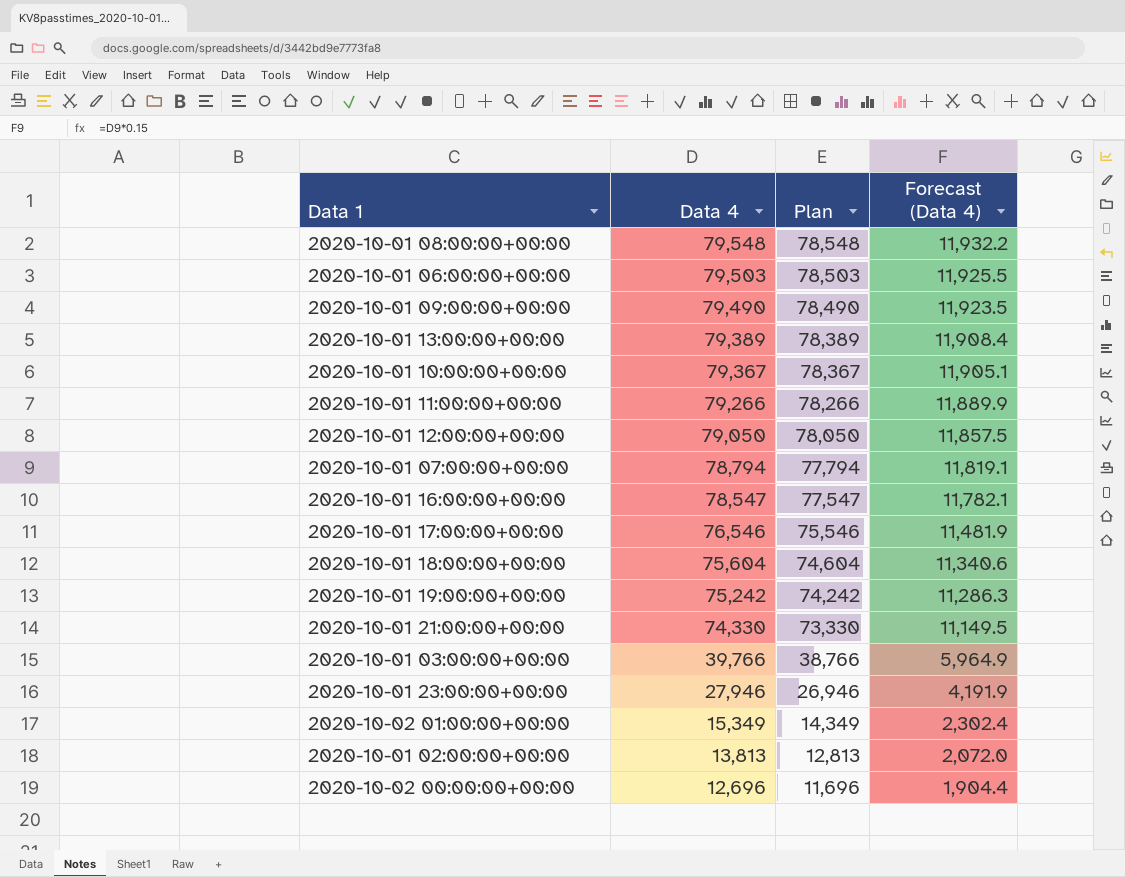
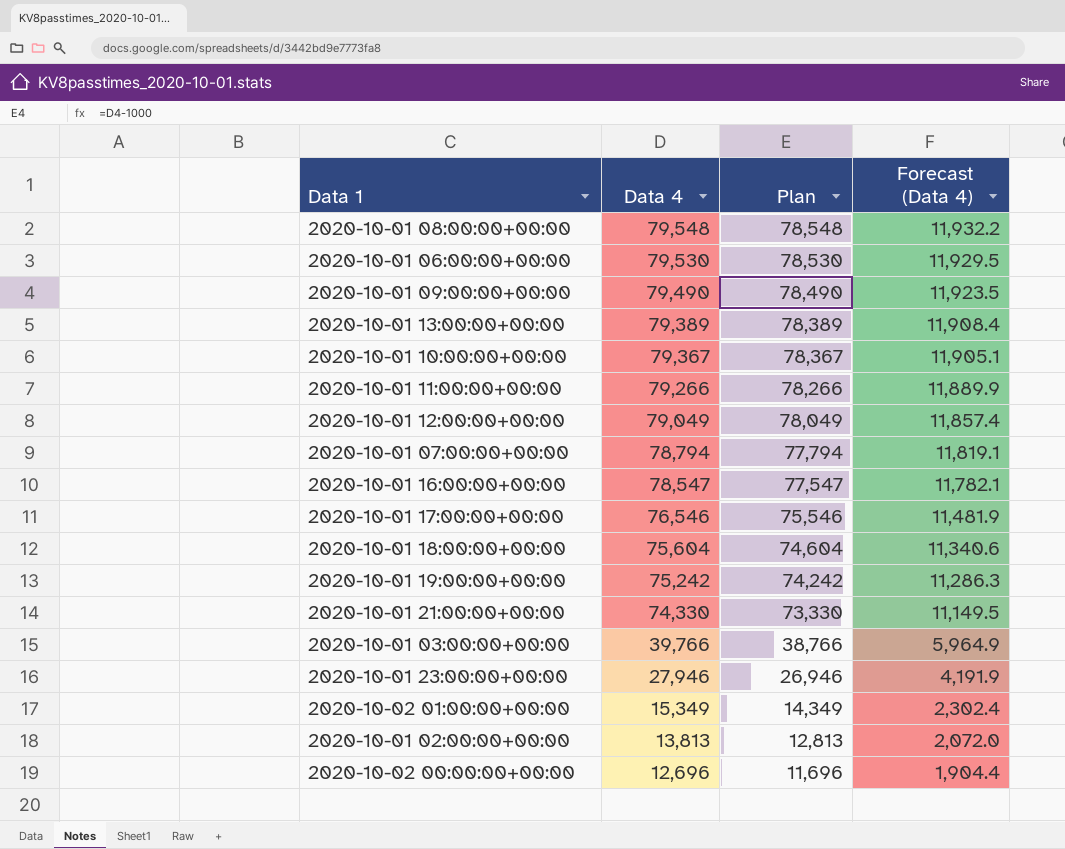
2020-10-01 06:00:00+00:00 | Data 4: 79,503 -> 79,530
2020-10-01 06:00:00+00:00 | Plan: 78,503 -> 78,530
2020-10-01 06:00:00+00:00 | Forecast (Data 4): 11,925.5 -> 11,929.5
2020-10-01 12:00:00+00:00 | Data 4: 79,050 -> 79,049
2020-10-01 12:00:00+00:00 | Plan: 78,050 -> 78,049
2020-10-01 12:00:00+00:00 | Forecast (Data 4): 11,857.5 -> 11,857.4

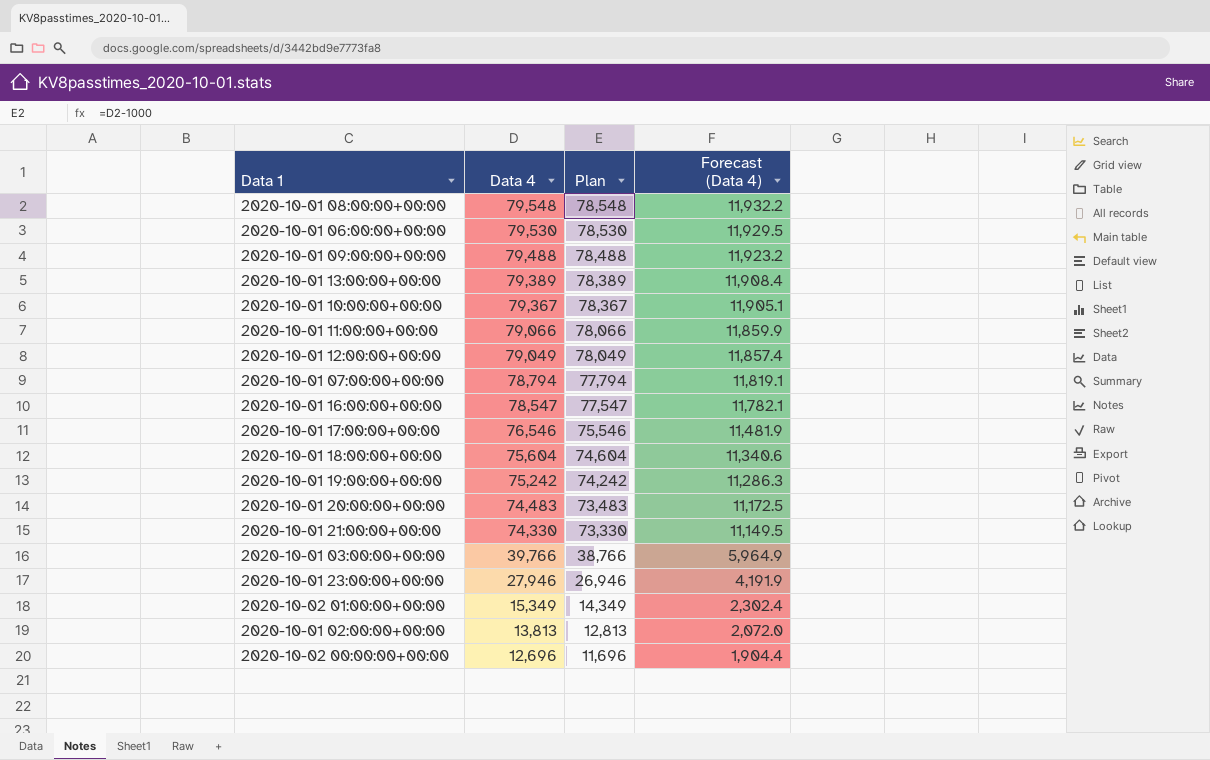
2020-10-01 09:00:00+00:00 | Data 4: 79,490 -> 79,488
2020-10-01 09:00:00+00:00 | Plan: 78,490 -> 78,488
2020-10-01 09:00:00+00:00 | Forecast (Data 4): 11,923.5 -> 11,923.2
2020-10-01 11:00:00+00:00 | Data 4: 79,266 -> 79,066
2020-10-01 11:00:00+00:00 | Plan: 78,266 -> 78,066
2020-10-01 11:00:00+00:00 | Forecast (Data 4): 11,889.9 -> 11,859.9
row 2020-10-01 20:00:00+00:00: none -> 74,483 | 73,483 | 11,172.5

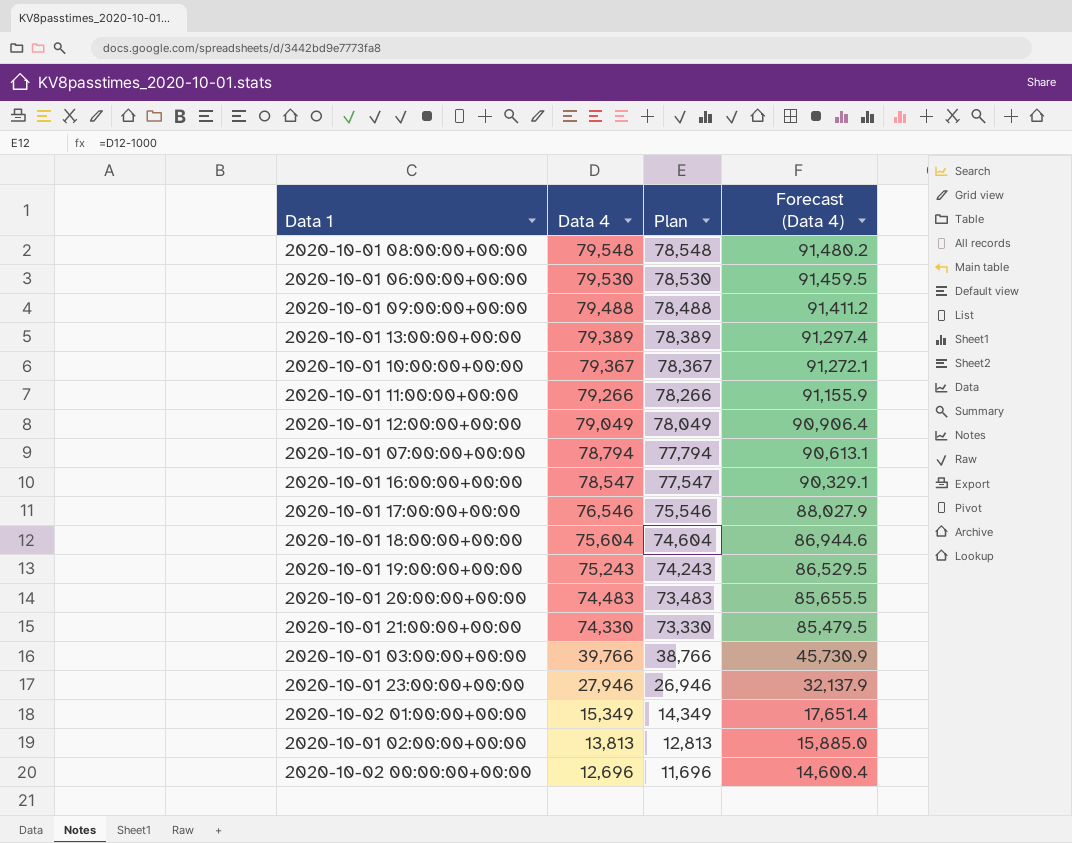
column Forecast (Data 4) | formula: [Data 4] * 0.15 -> [Data 4] * 1.15
2020-10-01 11:00:00+00:00 | Data 4: 79,066 -> 79,266
2020-10-01 11:00:00+00:00 | Plan: 78,066 -> 78,266
2020-10-01 19:00:00+00:00 | Data 4: 75,242 -> 75,243
2020-10-01 19:00:00+00:00 | Plan: 74,242 -> 74,243

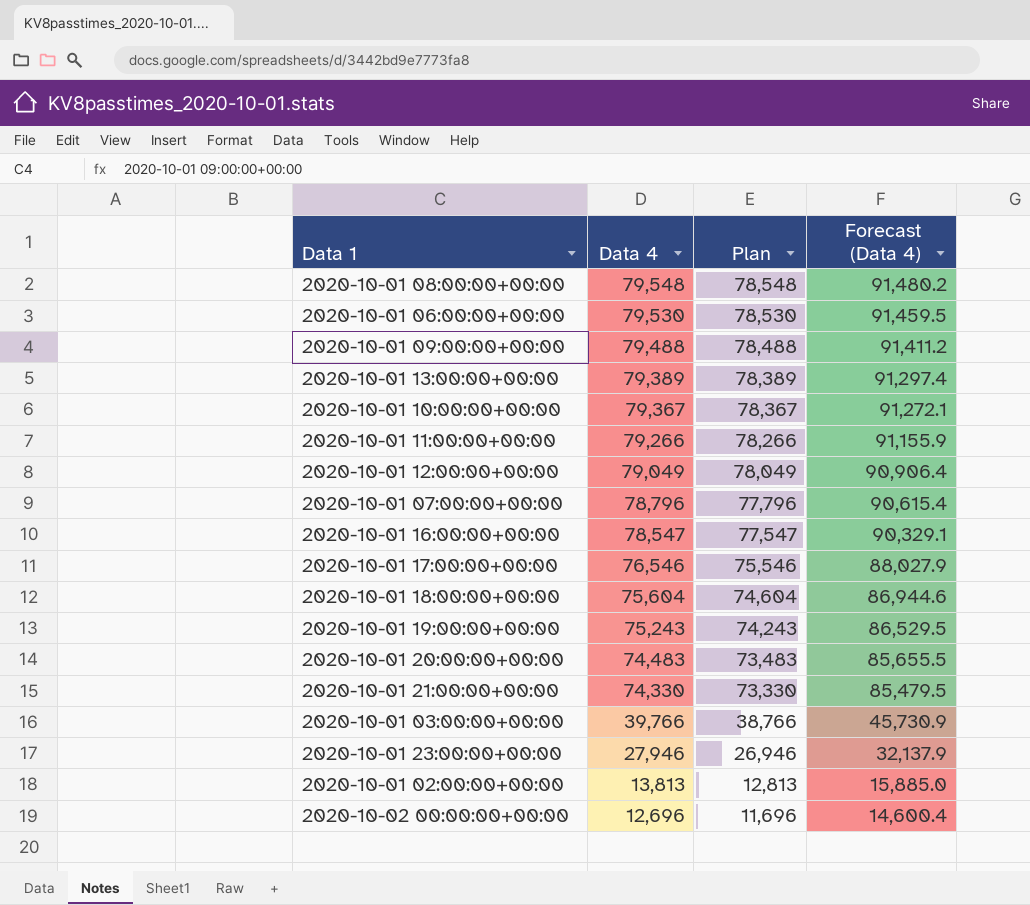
row 2020-10-02 01:00:00+00:00: 15,349 | 14,349 | 17,651.4 -> none
2020-10-01 07:00:00+00:00 | Data 4: 78,794 -> 78,796
2020-10-01 07:00:00+00:00 | Plan: 77,794 -> 77,796
2020-10-01 07:00:00+00:00 | Forecast (Data 4): 90,613.1 -> 90,615.4

